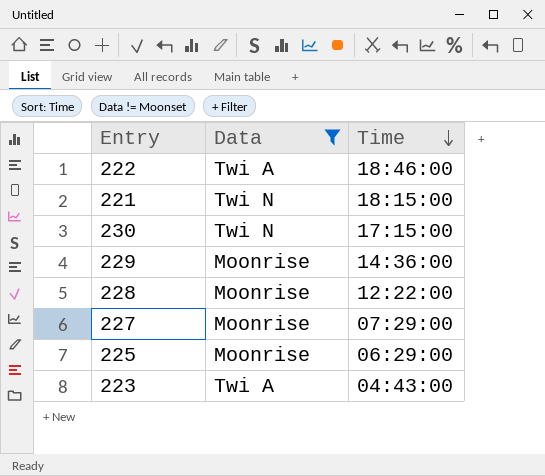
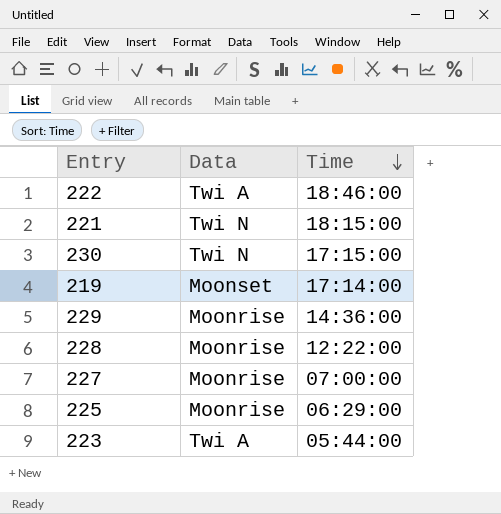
filter: Data != Moonset -> none
227 | Time: 07:29:00 -> 07:00:00
223 | Time: 04:43:00 -> 05:44:00

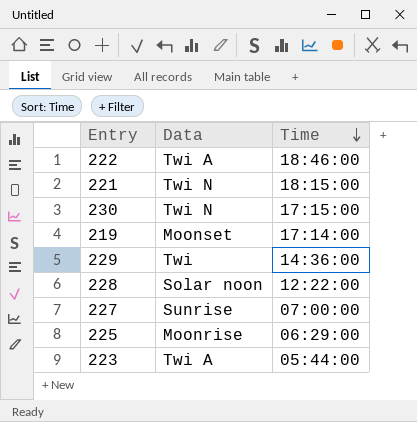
229 | Data: Moonrise -> Twi
228 | Data: Moonrise -> Solar noon
227 | Data: Moonrise -> Sunrise

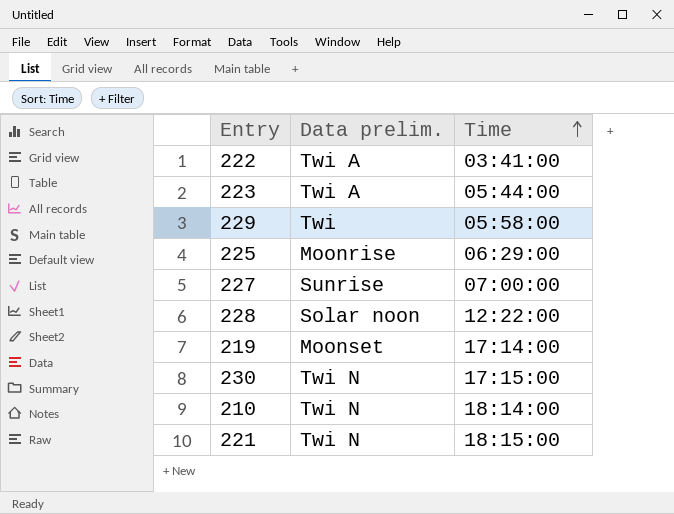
row order: Time descending -> Time ascending
column name: Data -> Data prelim.
222 | Time: 18:46:00 -> 03:41:00
229 | Time: 14:36:00 -> 05:58:00
row 210: none -> Twi N | 18:14:00

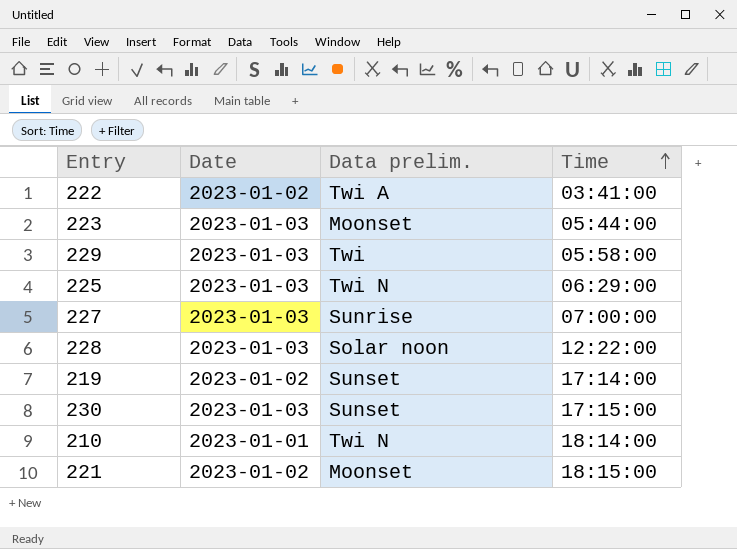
column Date | position: none -> 2
223 | Data prelim.: Twi A -> Moonset
225 | Data prelim.: Moonrise -> Twi N
219 | Data prelim.: Moonset -> Sunset
230 | Data prelim.: Twi N -> Sunset
221 | Data prelim.: Twi N -> Moonset

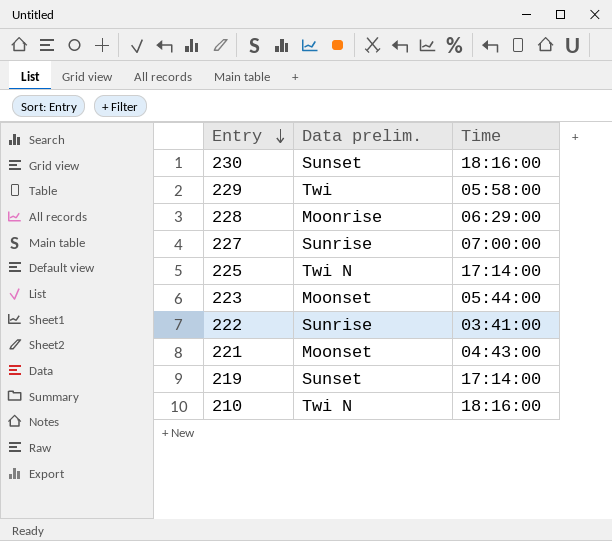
row order: Time ascending -> Entry descending
column Date | position: 2 -> none
230 | Time: 17:15:00 -> 18:16:00
228 | Data prelim.: Solar noon -> Moonrise
228 | Time: 12:22:00 -> 06:29:00
225 | Time: 06:29:00 -> 17:14:00
222 | Data prelim.: Twi A -> Sunrise
221 | Time: 18:15:00 -> 04:43:00
210 | Time: 18:14:00 -> 18:16:00

